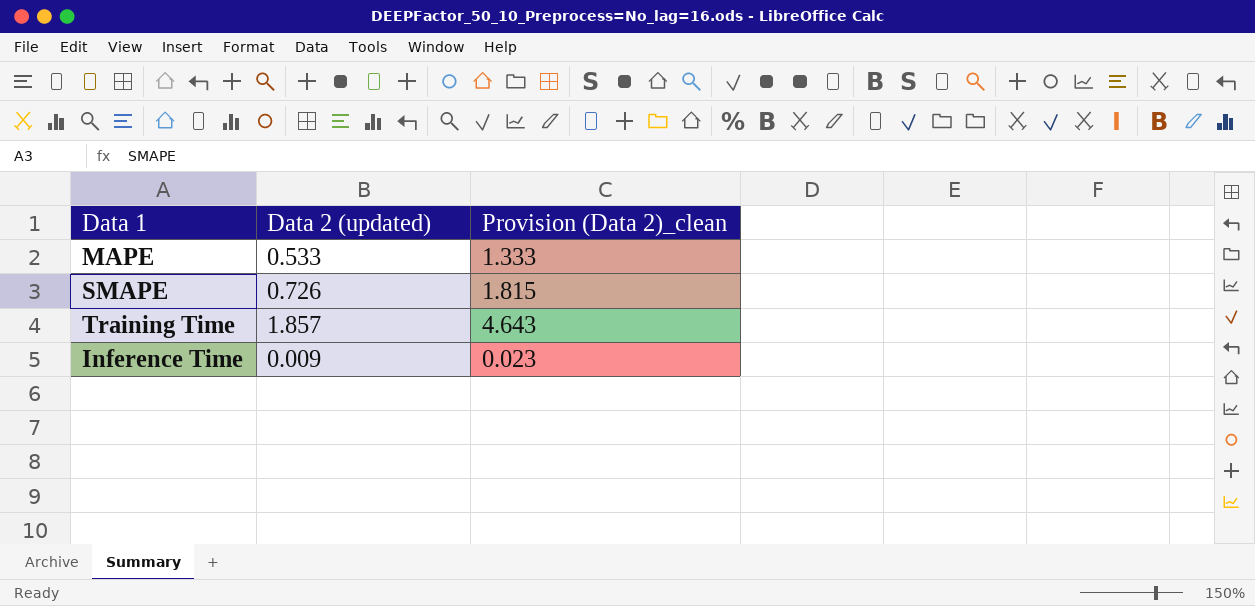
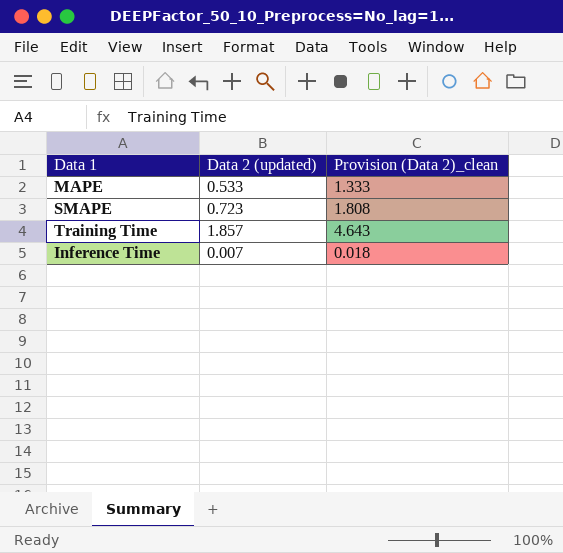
SMAPE | Data 2 (updated): 0.726 -> 0.723
SMAPE | Provision (Data 2)_clean: 1.815 -> 1.808
Inference Time | Data 2 (updated): 0.009 -> 0.007
Inference Time | Provision (Data 2)_clean: 0.023 -> 0.018

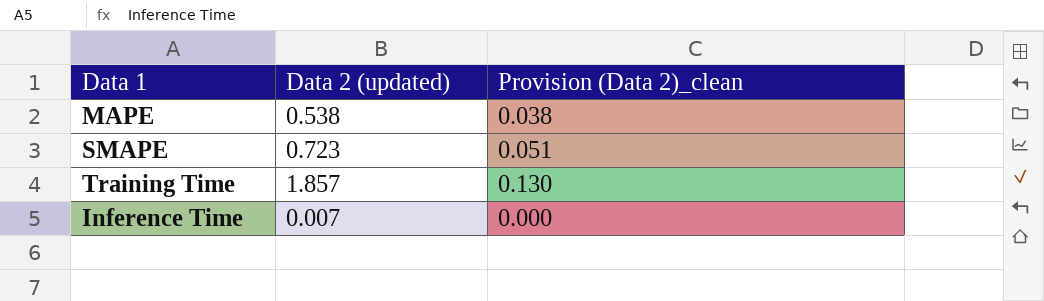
column Provision (Data 2)_clean | formula: [Data 2 (updated)] * 2.5 -> [Data 2 (updated)] * 0.07
MAPE | Data 2 (updated): 0.533 -> 0.538

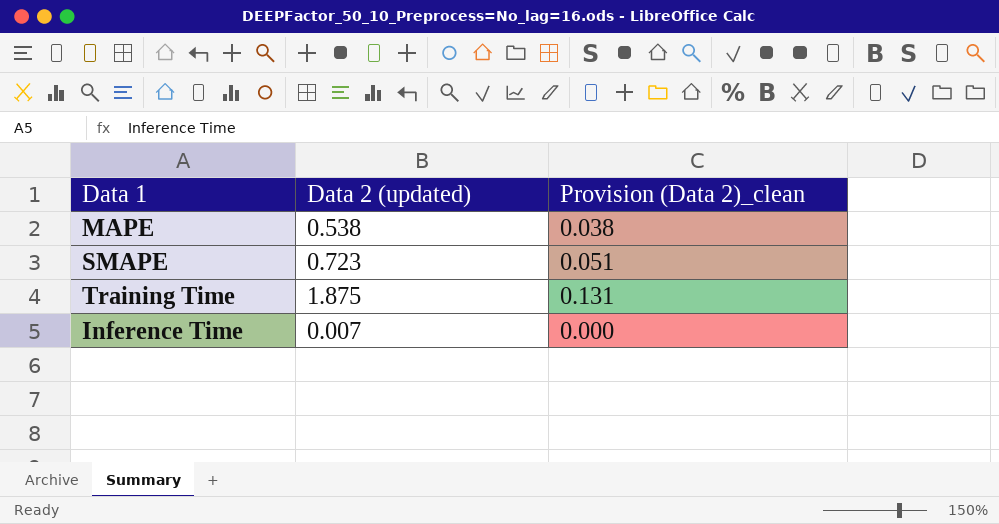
Training Time | Data 2 (updated): 1.857 -> 1.875
Training Time | Provision (Data 2)_clean: 0.130 -> 0.131

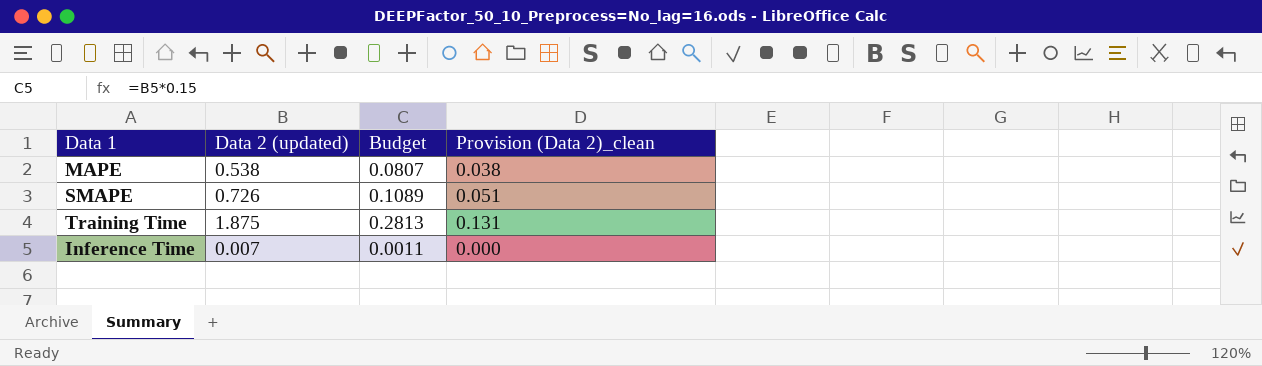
column Budget | formula: none -> [Data 2 (updated)] * 0.15
SMAPE | Data 2 (updated): 0.723 -> 0.726

